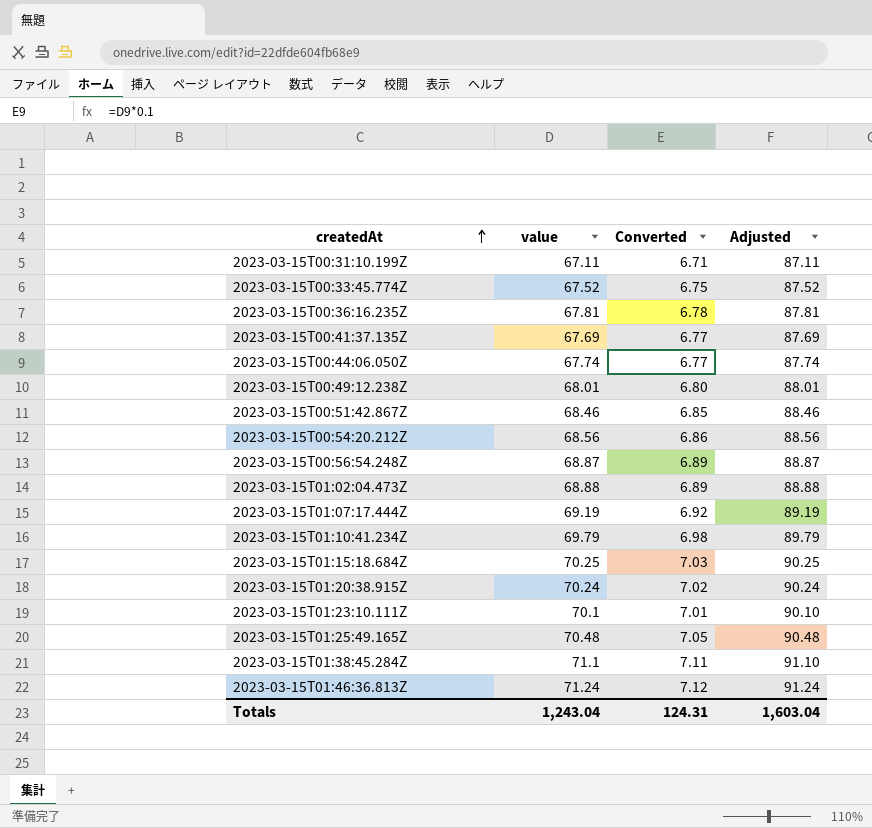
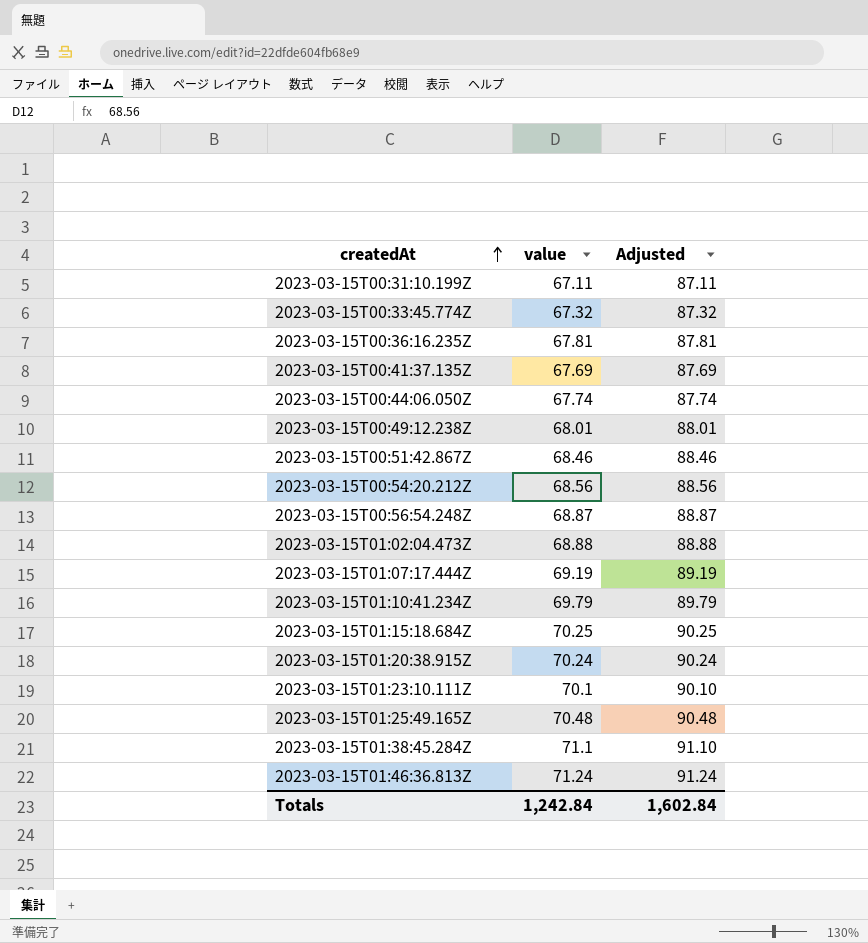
column Converted | formula: [value] * 0.1 -> none
2023-03-15T00:33:45.774Z | value: 67.52 -> 67.32
2023-03-15T00:33:45.774Z | Adjusted: 87.52 -> 87.32
Totals | value: 1,243.04 -> 1,242.84
Totals | Adjusted: 1,603.04 -> 1,602.84

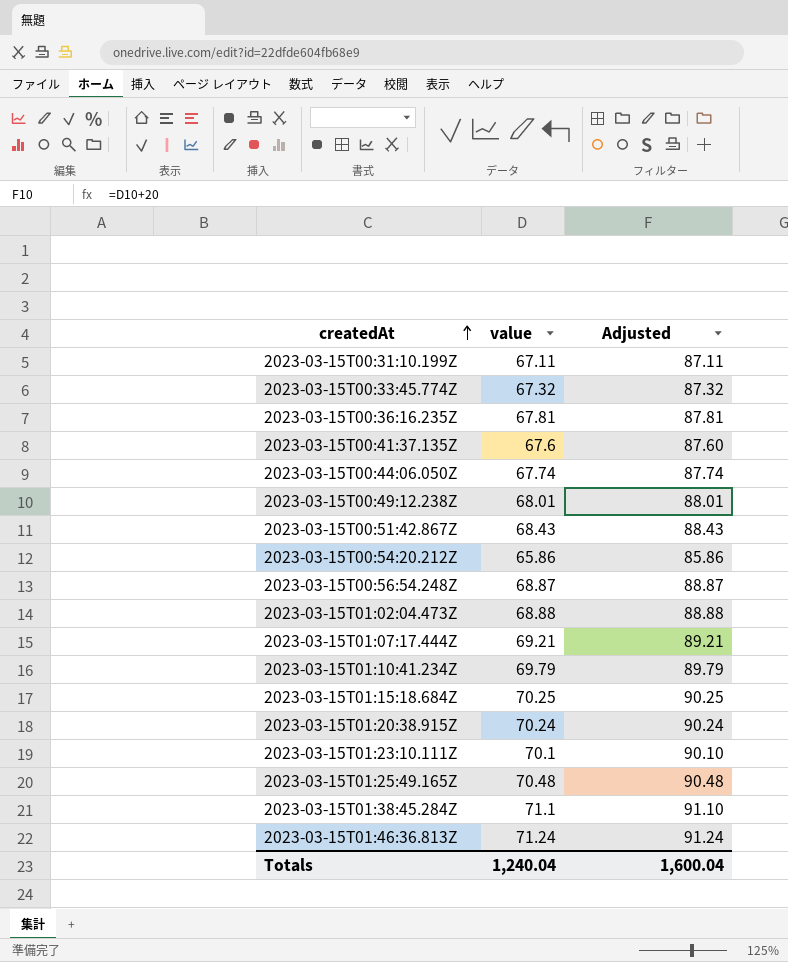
2023-03-15T00:41:37.135Z | value: 67.69 -> 67.6
2023-03-15T00:41:37.135Z | Adjusted: 87.69 -> 87.60
2023-03-15T00:51:42.867Z | value: 68.46 -> 68.43
2023-03-15T00:51:42.867Z | Adjusted: 88.46 -> 88.43
2023-03-15T00:54:20.212Z | value: 68.56 -> 65.86
2023-03-15T00:54:20.212Z | Adjusted: 88.56 -> 85.86
2023-03-15T01:07:17.444Z | value: 69.19 -> 69.21
2023-03-15T01:07:17.444Z | Adjusted: 89.19 -> 89.21
Totals | value: 1,242.84 -> 1,240.04
Totals | Adjusted: 1,602.84 -> 1,600.04

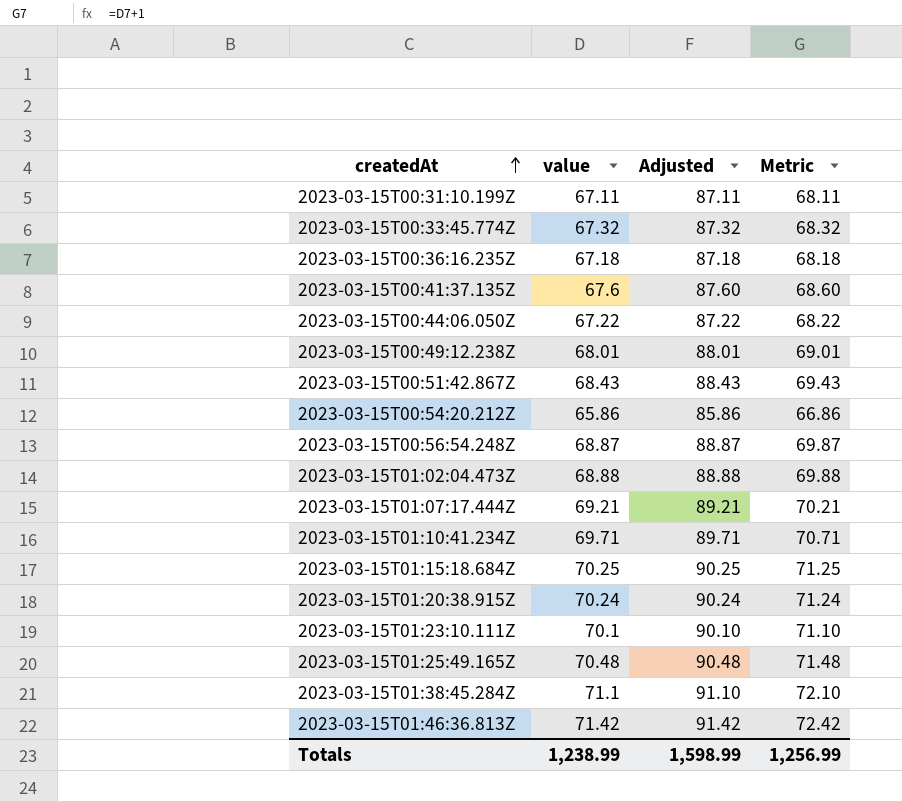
column Metric | formula: none -> [value] + 1
2023-03-15T00:36:16.235Z | value: 67.81 -> 67.18
2023-03-15T00:36:16.235Z | Adjusted: 87.81 -> 87.18
2023-03-15T00:44:06.050Z | value: 67.74 -> 67.22
2023-03-15T00:44:06.050Z | Adjusted: 87.74 -> 87.22
2023-03-15T01:10:41.234Z | value: 69.79 -> 69.71
2023-03-15T01:10:41.234Z | Adjusted: 89.79 -> 89.71
2023-03-15T01:46:36.813Z | value: 71.24 -> 71.42
2023-03-15T01:46:36.813Z | Adjusted: 91.24 -> 91.42
Totals | value: 1,240.04 -> 1,238.99
Totals | Adjusted: 1,600.04 -> 1,598.99

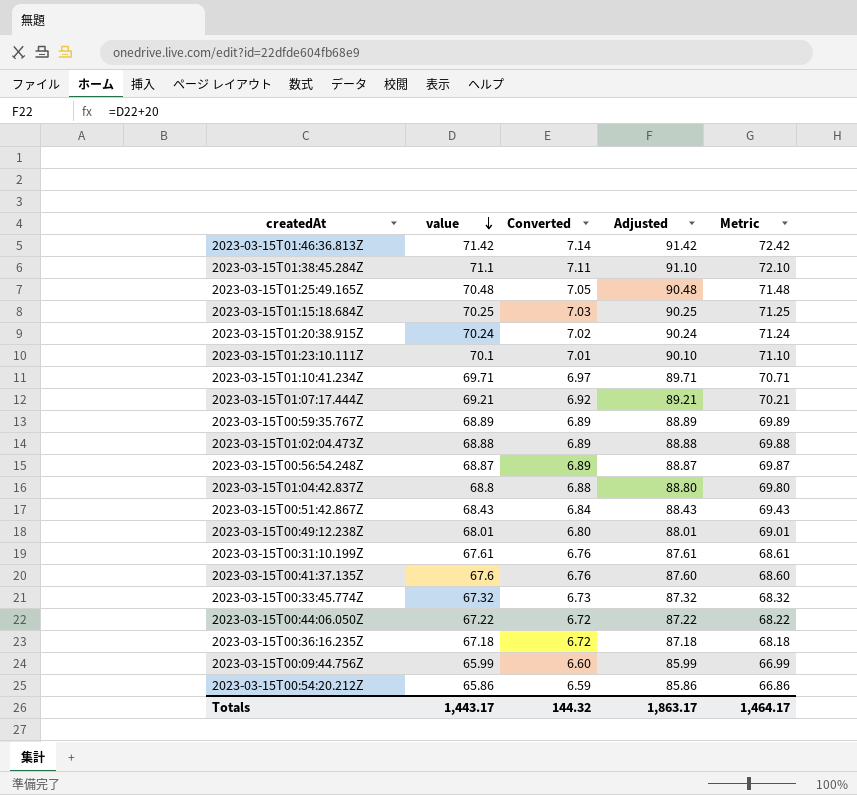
row order: createdAt ascending -> value descending
column Converted | formula: none -> [value] * 0.1
row 2023-03-15T00:59:35.767Z: none -> 68.89 | 6.89 | 88.89 | 69.89
row 2023-03-15T01:04:42.837Z: none -> 68.8 | 6.88 | 88.80 | 69.80
2023-03-15T00:31:10.199Z | value: 67.11 -> 67.61
2023-03-15T00:31:10.199Z | Adjusted: 87.11 -> 87.61
2023-03-15T00:31:10.199Z | Metric: 68.11 -> 68.61
row 2023-03-15T00:09:44.756Z: none -> 65.99 | 6.60 | 85.99 | 66.99
Totals | value: 1,238.99 -> 1,443.17
Totals | Adjusted: 1,598.99 -> 1,863.17
Totals | Metric: 1,256.99 -> 1,464.17

